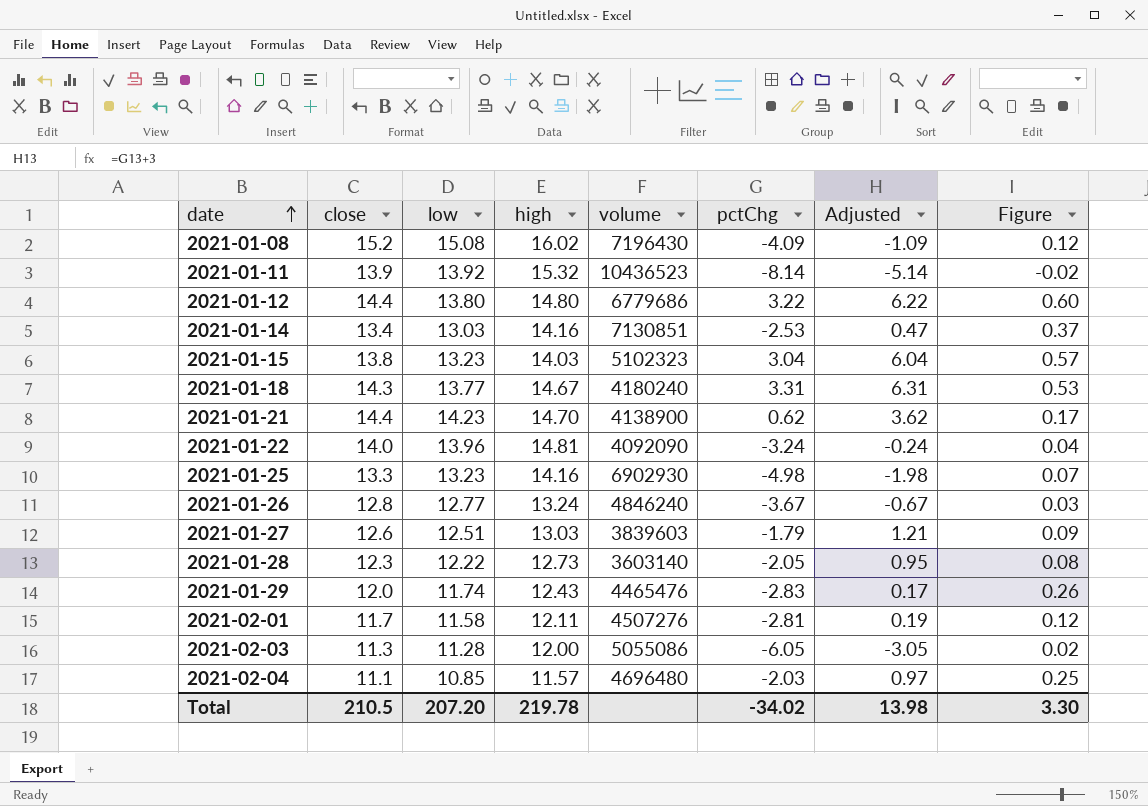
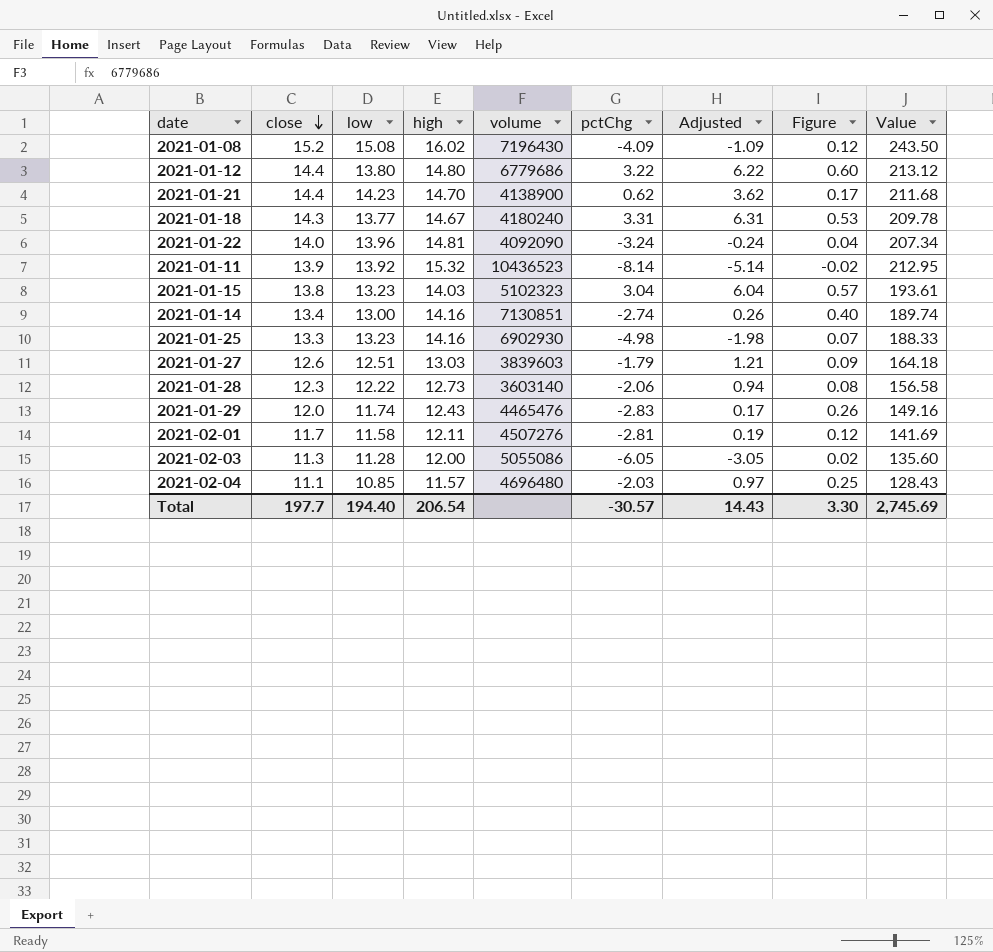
row order: date ascending -> close descending
column Value | formula: none -> [close] * [high]
row 2021-01-26: 12.8 | 12.77 | 13.24 | 4846240 | -3.67 | -0.67 | 0.03 -> none
2021-01-14 | low: 13.03 -> 13.00
2021-01-14 | pctChg: -2.53 -> -2.74
2021-01-14 | Adjusted: 0.47 -> 0.26
2021-01-14 | Figure: 0.37 -> 0.40
2021-01-28 | pctChg: -2.05 -> -2.06
2021-01-28 | Adjusted: 0.95 -> 0.94
Total | close: 210.5 -> 197.7
Total | low: 207.20 -> 194.40
Total | high: 219.78 -> 206.54
Total | pctChg: -34.02 -> -30.57
Total | Adjusted: 13.98 -> 14.43

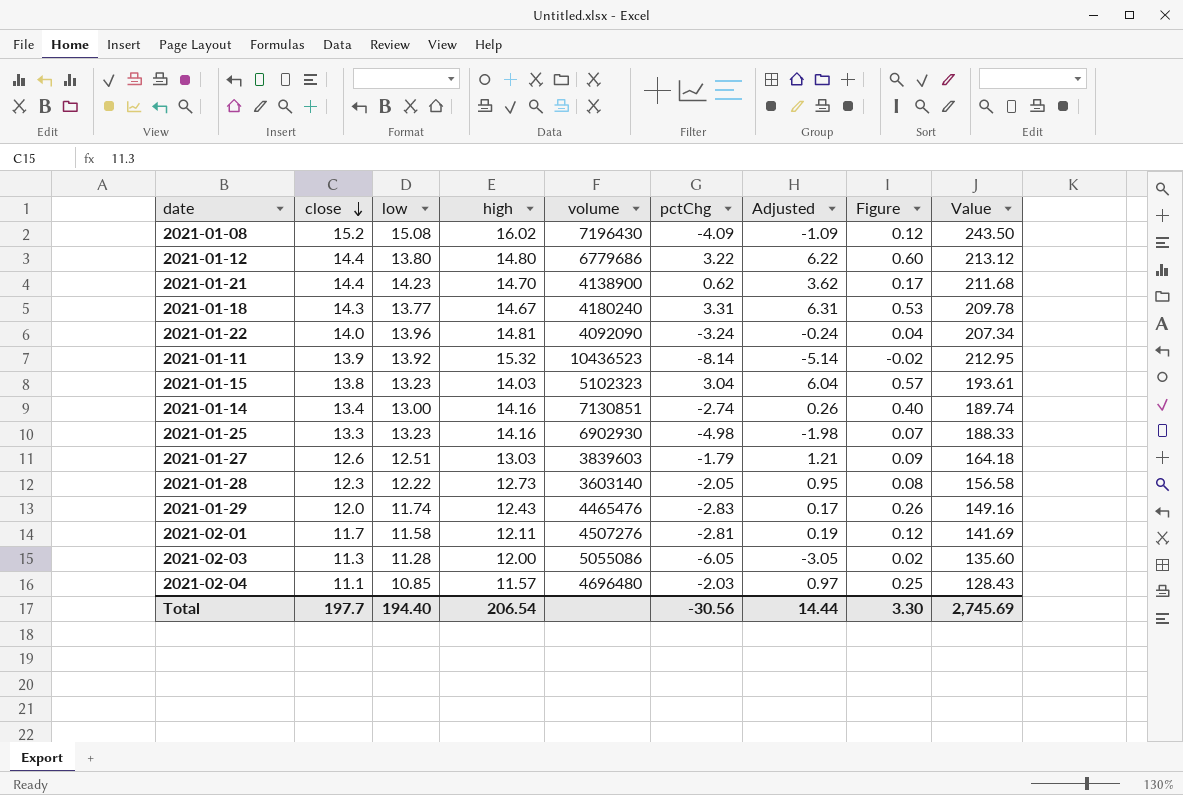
2021-01-28 | pctChg: -2.06 -> -2.05
2021-01-28 | Adjusted: 0.94 -> 0.95
Total | pctChg: -30.57 -> -30.56
Total | Adjusted: 14.43 -> 14.44

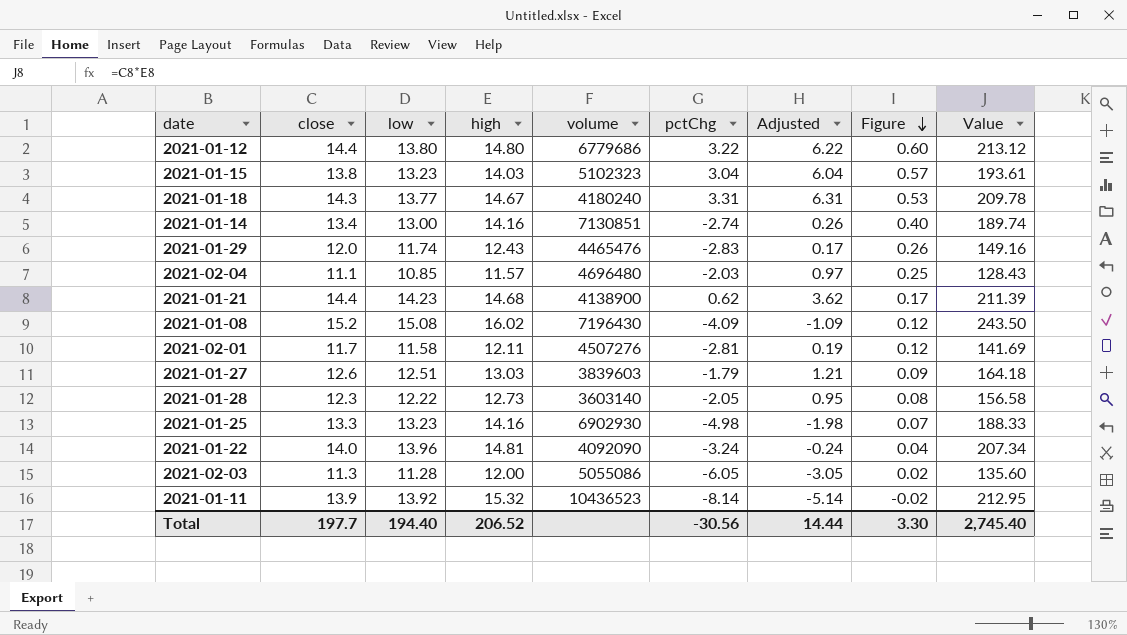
row order: close descending -> Figure descending
2021-01-21 | high: 14.70 -> 14.68
2021-01-21 | Value: 211.68 -> 211.39
Total | high: 206.54 -> 206.52
Total | Value: 2,745.69 -> 2,745.40

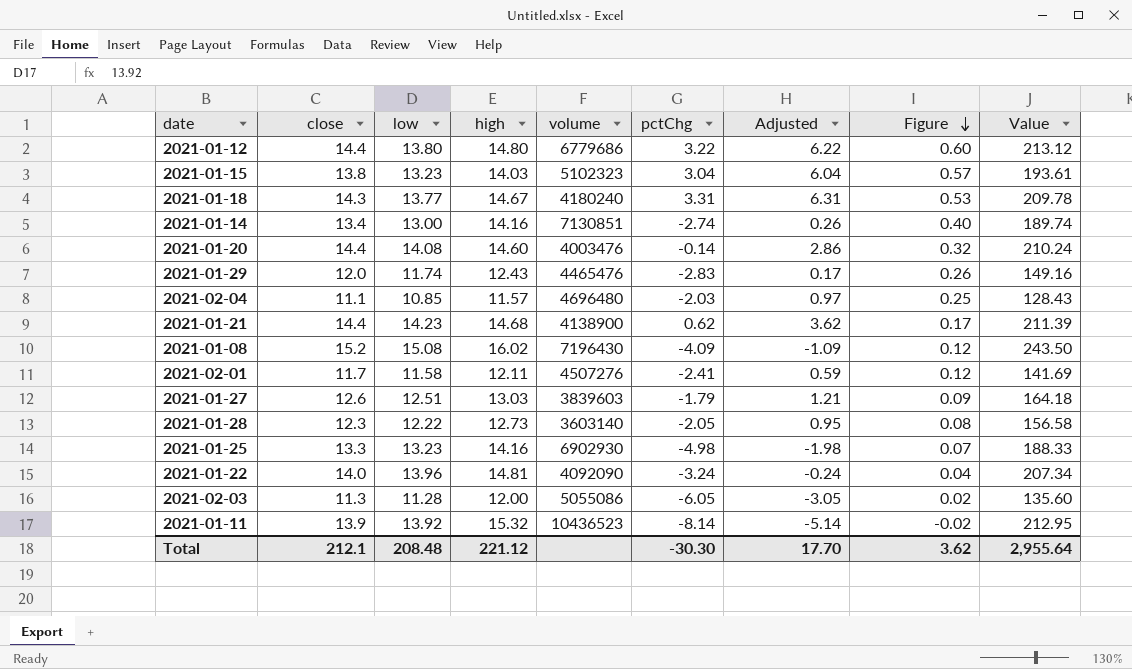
row 2021-01-20: none -> 14.4 | 14.08 | 14.60 | 4003476 | -0.14 | 2.86 | 0.32 | 210.24
2021-02-01 | pctChg: -2.81 -> -2.41
2021-02-01 | Adjusted: 0.19 -> 0.59
Total | close: 197.7 -> 212.1
Total | low: 194.40 -> 208.48
Total | high: 206.52 -> 221.12
Total | pctChg: -30.56 -> -30.30
Total | Adjusted: 14.44 -> 17.70
Total | Figure: 3.30 -> 3.62
Total | Value: 2,745.40 -> 2,955.64

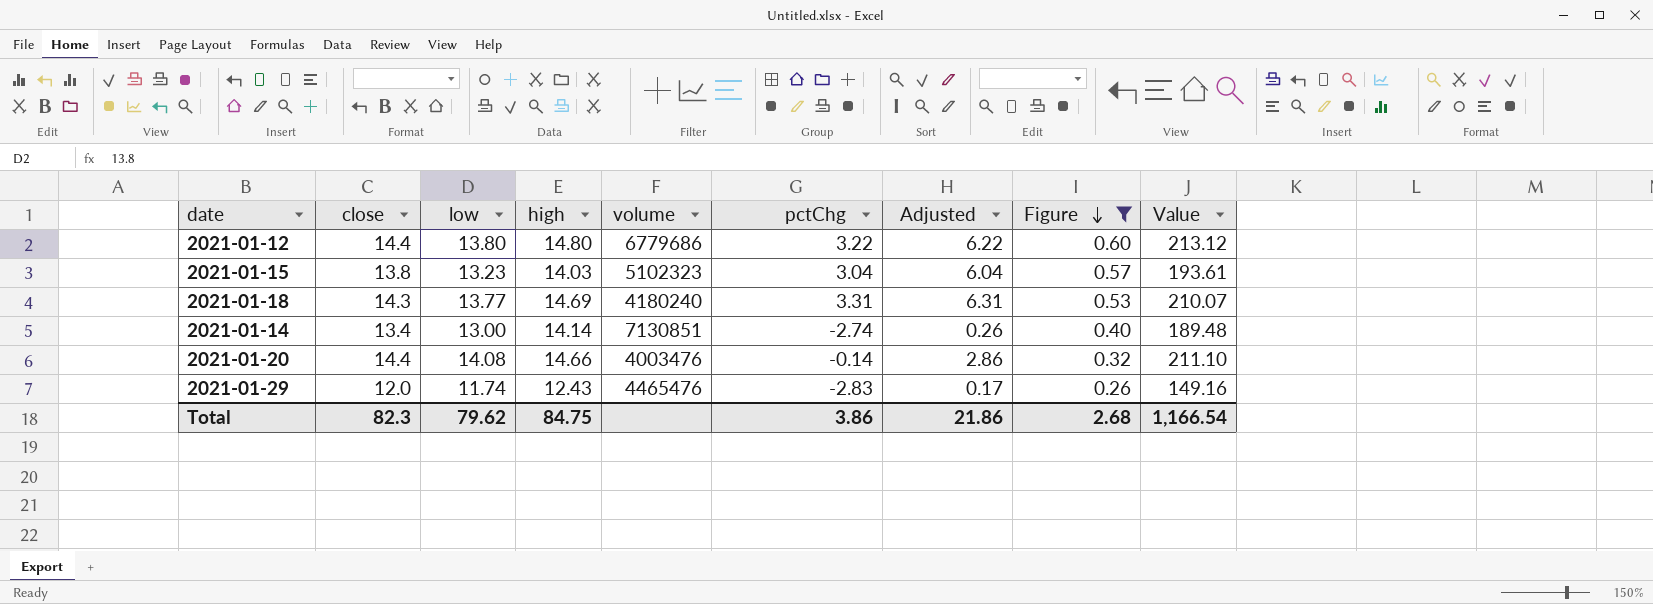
filter: none -> Figure >= 0.26
2021-01-18 | high: 14.67 -> 14.69
2021-01-18 | Value: 209.78 -> 210.07
2021-01-14 | high: 14.16 -> 14.14
2021-01-14 | Value: 189.74 -> 189.48
2021-01-20 | high: 14.60 -> 14.66
2021-01-20 | Value: 210.24 -> 211.10
Total | close: 212.1 -> 82.3
Total | low: 208.48 -> 79.62
Total | high: 221.12 -> 84.75
Total | pctChg: -30.30 -> 3.86
Total | Adjusted: 17.70 -> 21.86
Total | Figure: 3.62 -> 2.68
Total | Value: 2,955.64 -> 1,166.54

